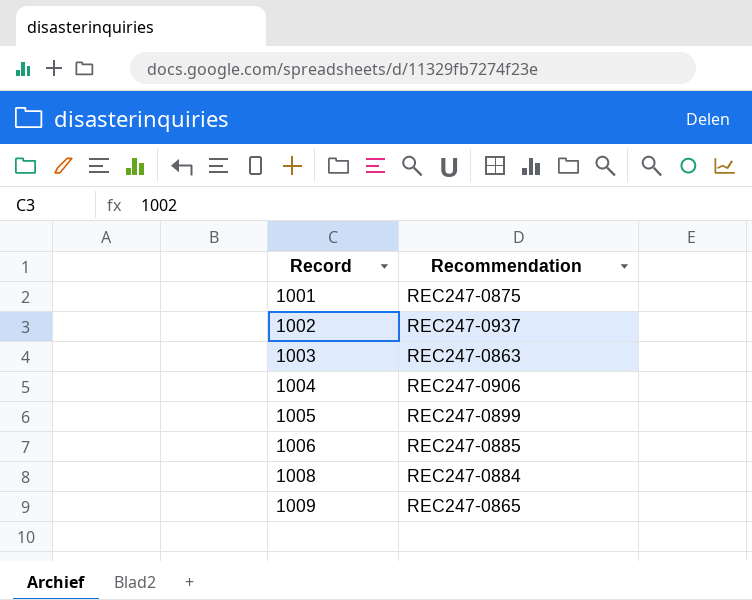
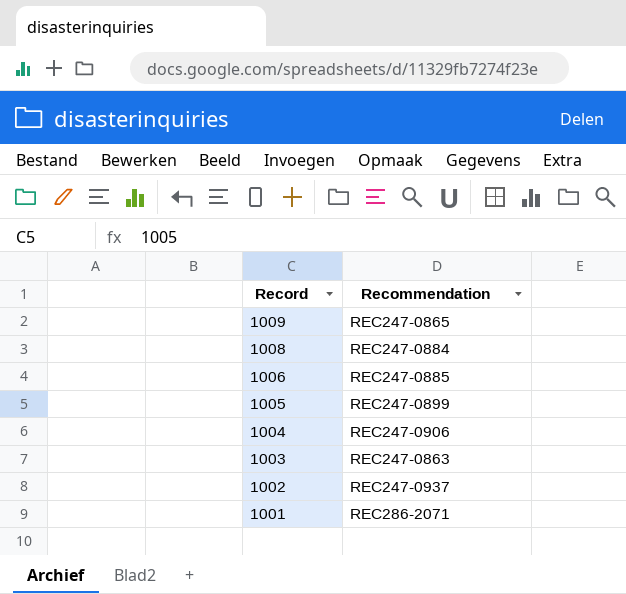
row order: Record ascending -> Record descending
1001 | Recommendation: REC247-0875 -> REC286-2071

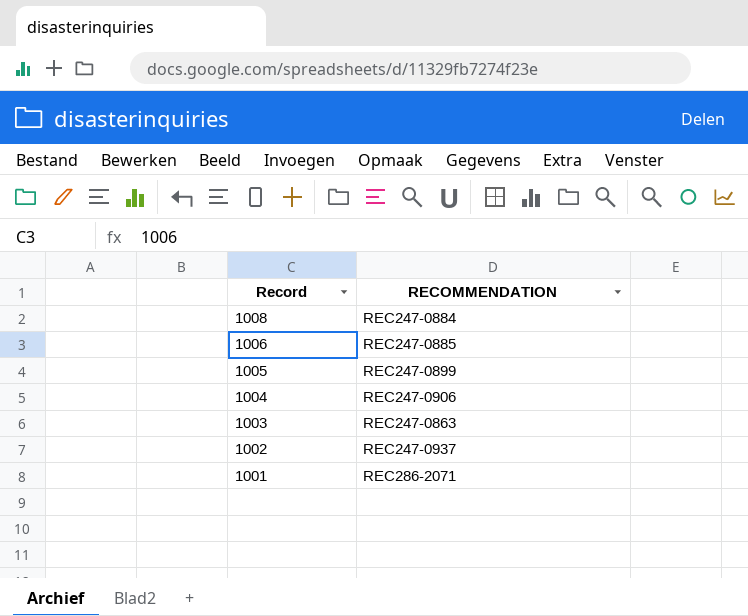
column name: Recommendation -> RECOMMENDATION
row 1009: REC247-0865 -> none

